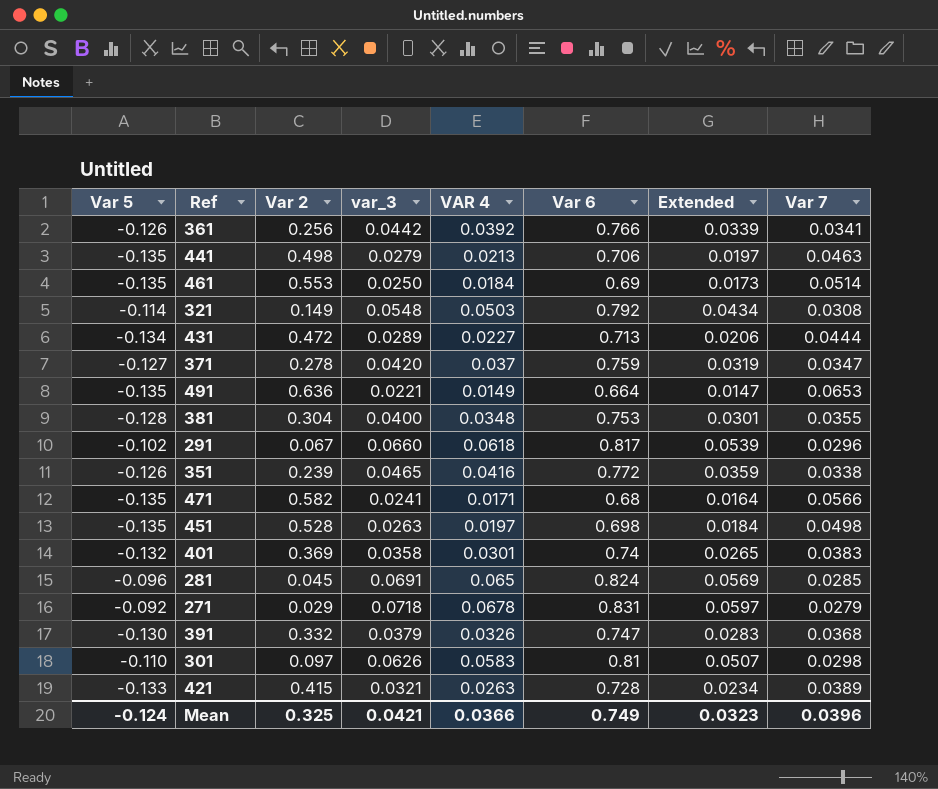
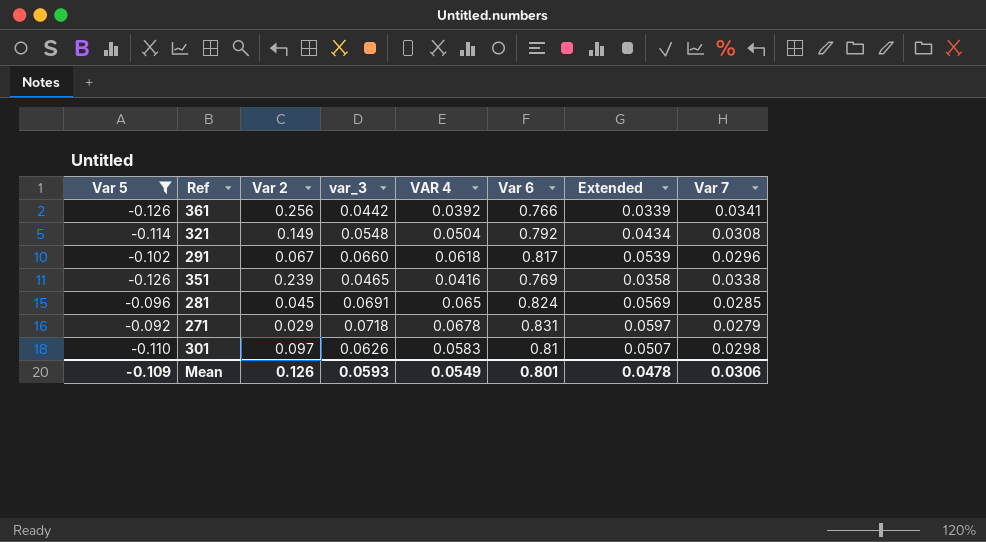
filter: none -> Var 5 >= -0.126
321 | VAR 4: 0.0503 -> 0.0504
351 | Var 6: 0.772 -> 0.769
351 | Extended: 0.0359 -> 0.0358
Mean | Var 5: -0.124 -> -0.109
Mean | Var 2: 0.325 -> 0.126
Mean | var_3: 0.0421 -> 0.0593
Mean | VAR 4: 0.0366 -> 0.0549
Mean | Var 6: 0.749 -> 0.801
Mean | Extended: 0.0323 -> 0.0478
Mean | Var 7: 0.0396 -> 0.0306

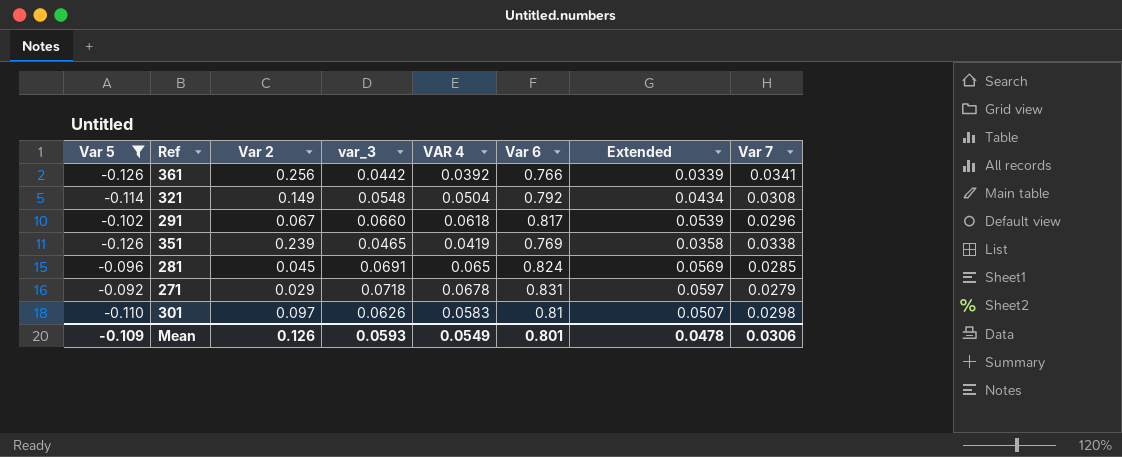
351 | VAR 4: 0.0416 -> 0.0419

